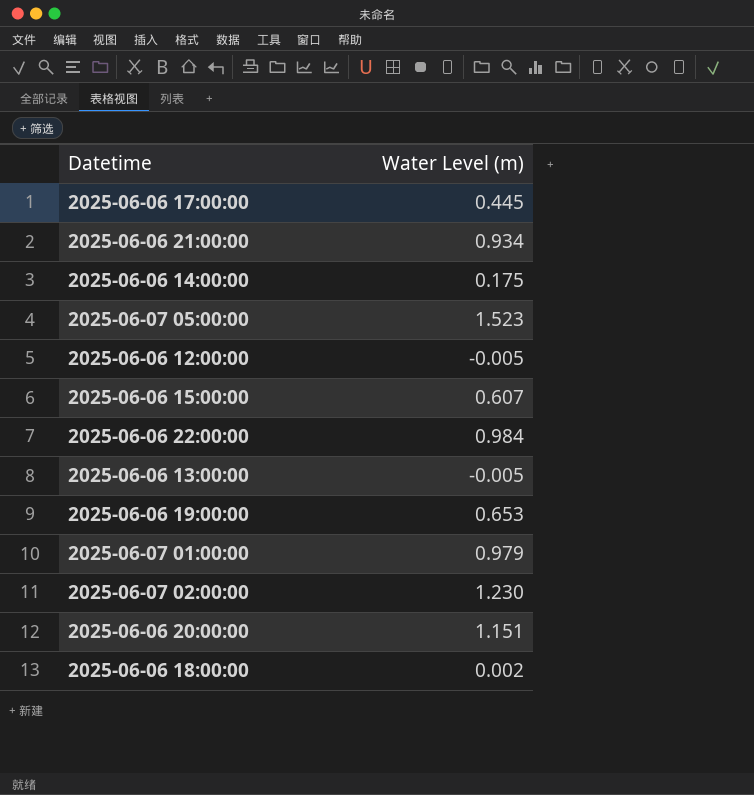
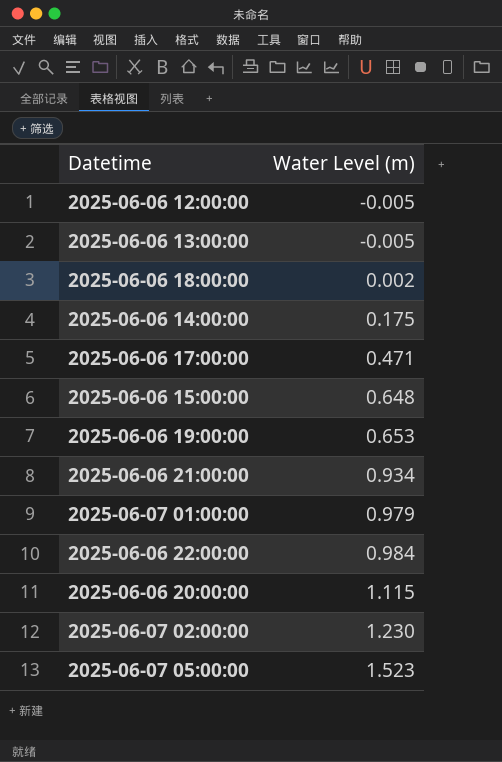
row order: none -> Water Level (m) ascending
2025-06-06 17:00:00 | Water Level (m): 0.445 -> 0.471
2025-06-06 15:00:00 | Water Level (m): 0.607 -> 0.648
2025-06-06 20:00:00 | Water Level (m): 1.151 -> 1.115

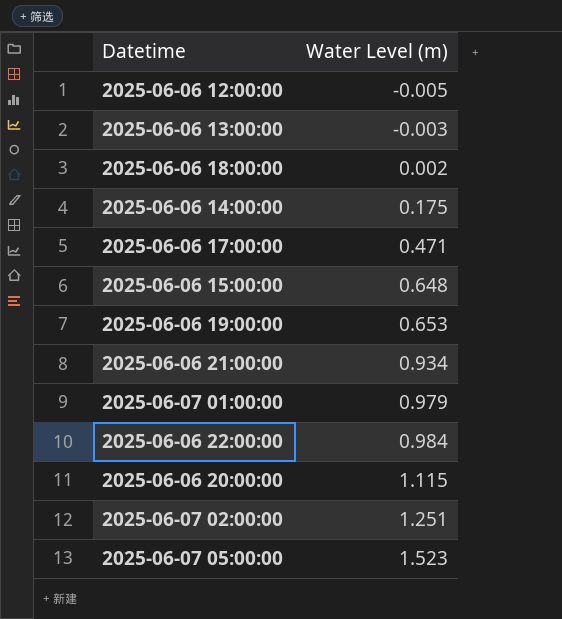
2025-06-06 13:00:00 | Water Level (m): -0.005 -> -0.003
2025-06-07 02:00:00 | Water Level (m): 1.230 -> 1.251

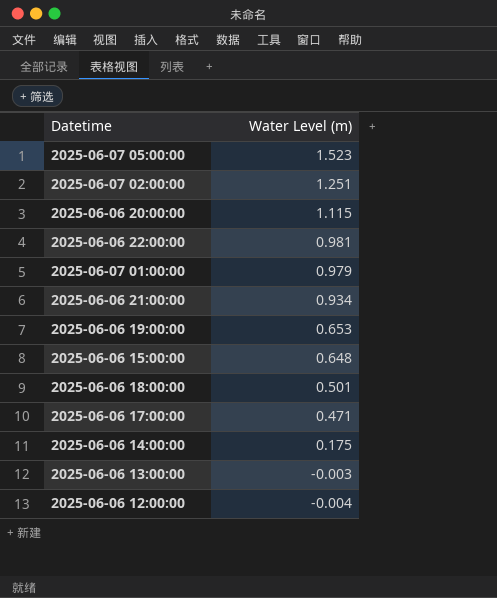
row order: Water Level (m) ascending -> Water Level (m) descending
2025-06-06 22:00:00 | Water Level (m): 0.984 -> 0.981
2025-06-06 18:00:00 | Water Level (m): 0.002 -> 0.501
2025-06-06 12:00:00 | Water Level (m): -0.005 -> -0.004

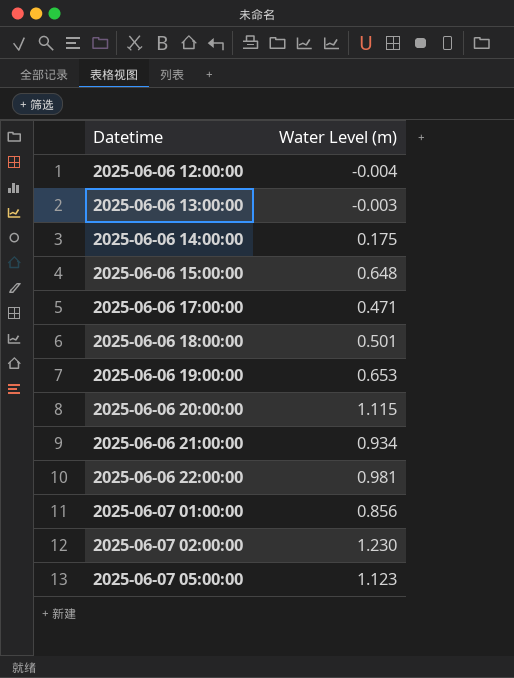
row order: Water Level (m) descending -> Datetime ascending
2025-06-07 01:00:00 | Water Level (m): 0.979 -> 0.856
2025-06-07 02:00:00 | Water Level (m): 1.251 -> 1.230
2025-06-07 05:00:00 | Water Level (m): 1.523 -> 1.123

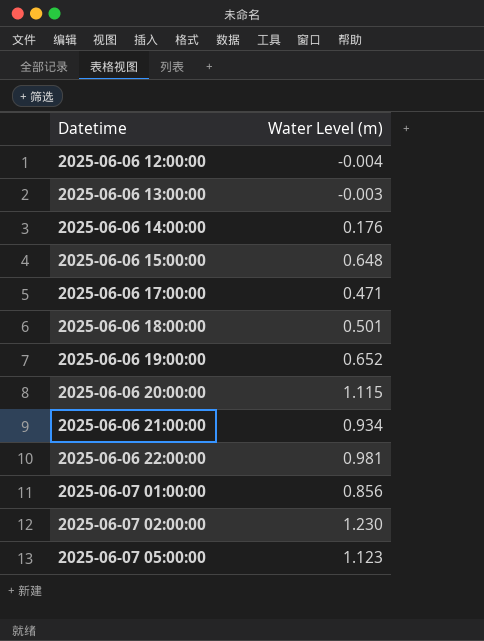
2025-06-06 14:00:00 | Water Level (m): 0.175 -> 0.176
2025-06-06 19:00:00 | Water Level (m): 0.653 -> 0.652

